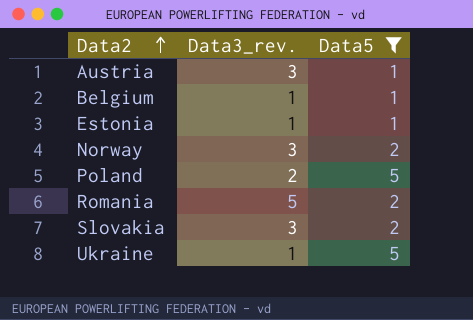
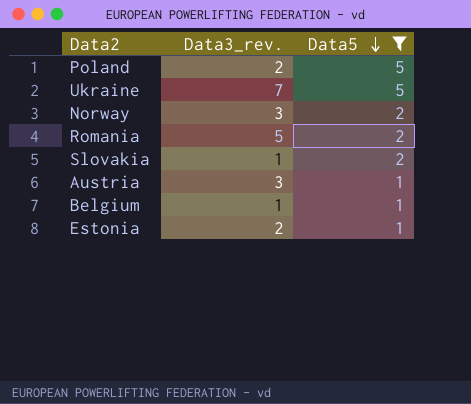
row order: Data2 ascending -> Data5 descending
Ukraine | Data3_rev.: 1 -> 7
Slovakia | Data3_rev.: 3 -> 1
Estonia | Data3_rev.: 1 -> 2

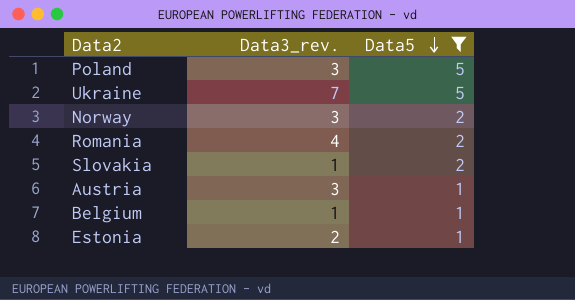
Poland | Data3_rev.: 2 -> 3
Romania | Data3_rev.: 5 -> 4

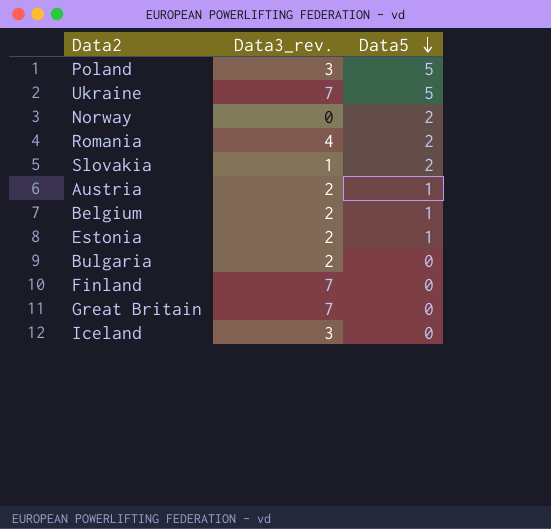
filter: Data5 != 0 -> none
Norway | Data3_rev.: 3 -> 0
Austria | Data3_rev.: 3 -> 2
Belgium | Data3_rev.: 1 -> 2

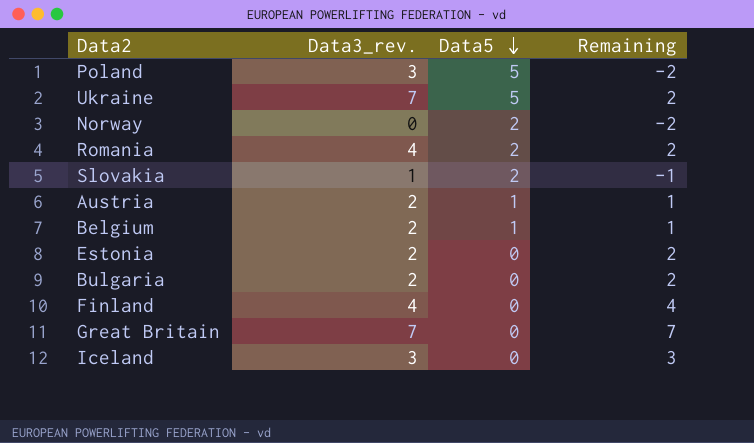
column Remaining | formula: none -> [Data3_rev.] - [Data5]
Estonia | Data5: 1 -> 0
Finland | Data3_rev.: 7 -> 4

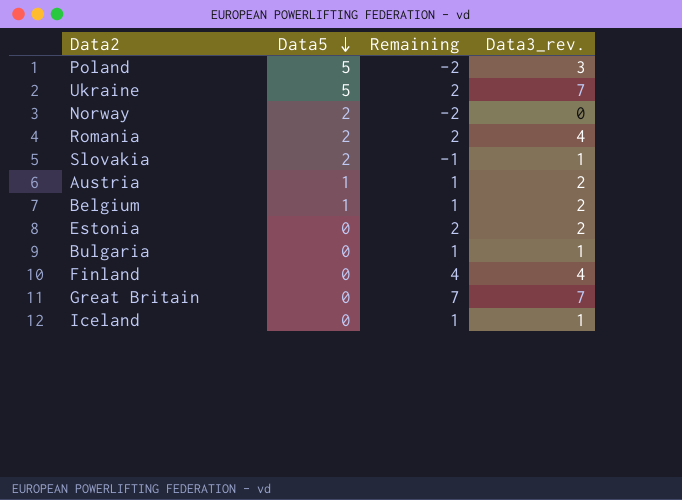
column Data3_rev. | position: 2 -> 4
Bulgaria | Remaining: 2 -> 1
Bulgaria | Data3_rev.: 2 -> 1
Iceland | Remaining: 3 -> 1
Iceland | Data3_rev.: 3 -> 1

